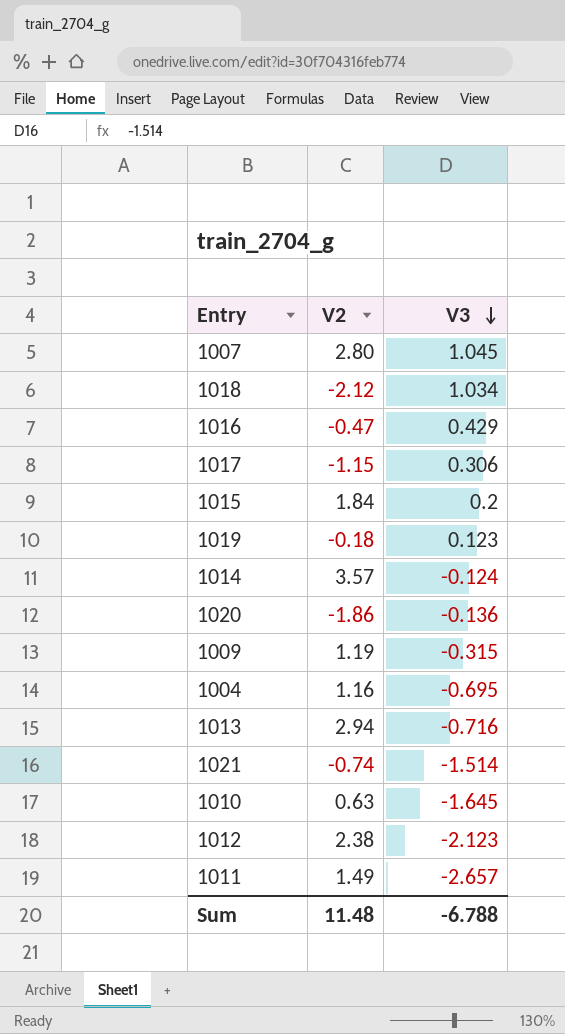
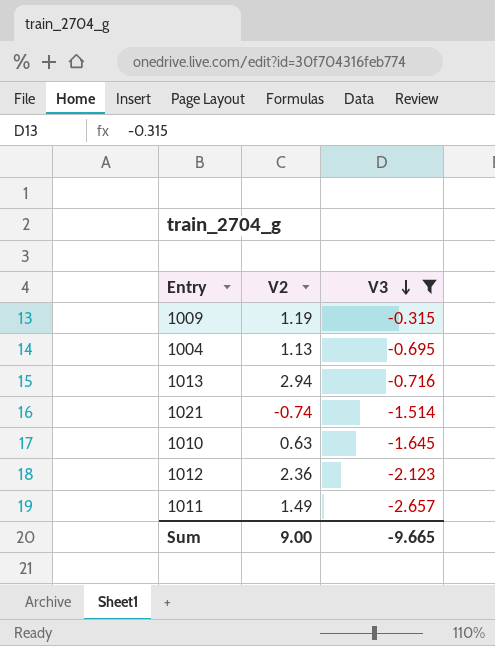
filter: none -> V3 <= -0.315
1004 | V2: 1.16 -> 1.13
1012 | V2: 2.38 -> 2.36
Sum | V2: 11.48 -> 9.00
Sum | V3: -6.788 -> -9.665

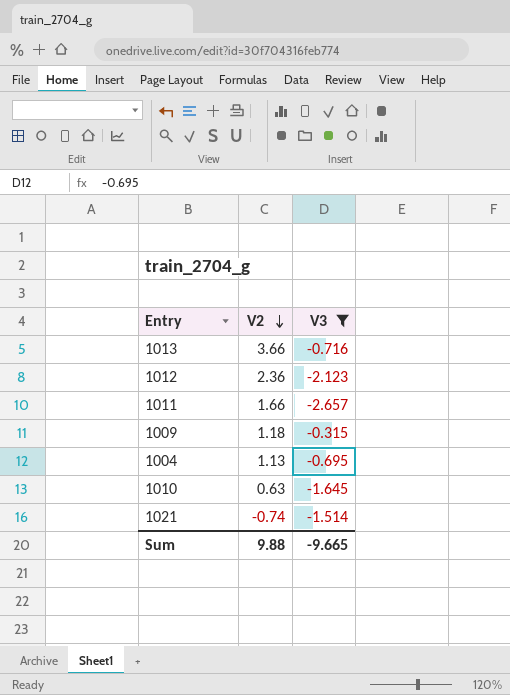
row order: V3 descending -> V2 descending
1013 | V2: 2.94 -> 3.66
1011 | V2: 1.49 -> 1.66
1009 | V2: 1.19 -> 1.18
Sum | V2: 9.00 -> 9.88

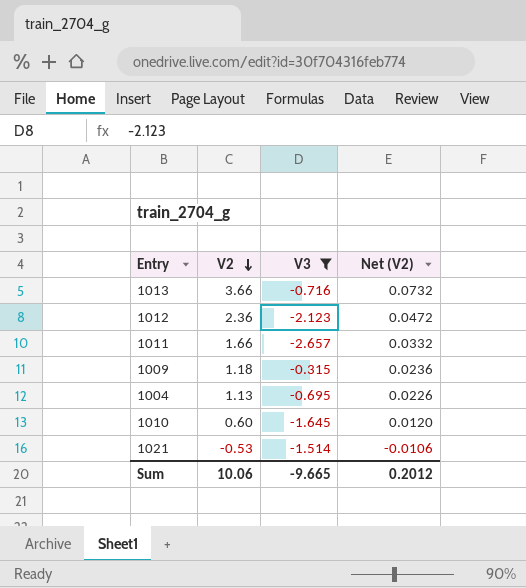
column Net (V2) | formula: none -> [V2] * 0.02
1010 | V2: 0.63 -> 0.60
1021 | V2: -0.74 -> -0.53
Sum | V2: 9.88 -> 10.06

